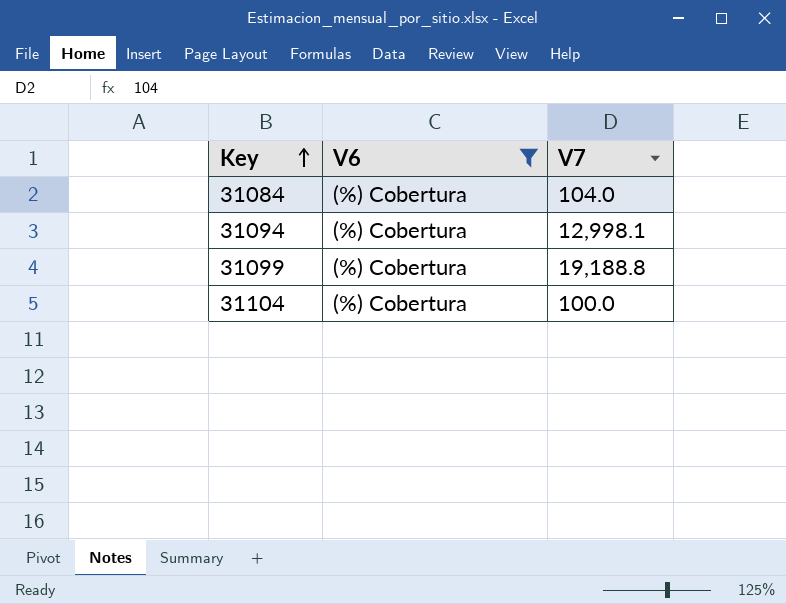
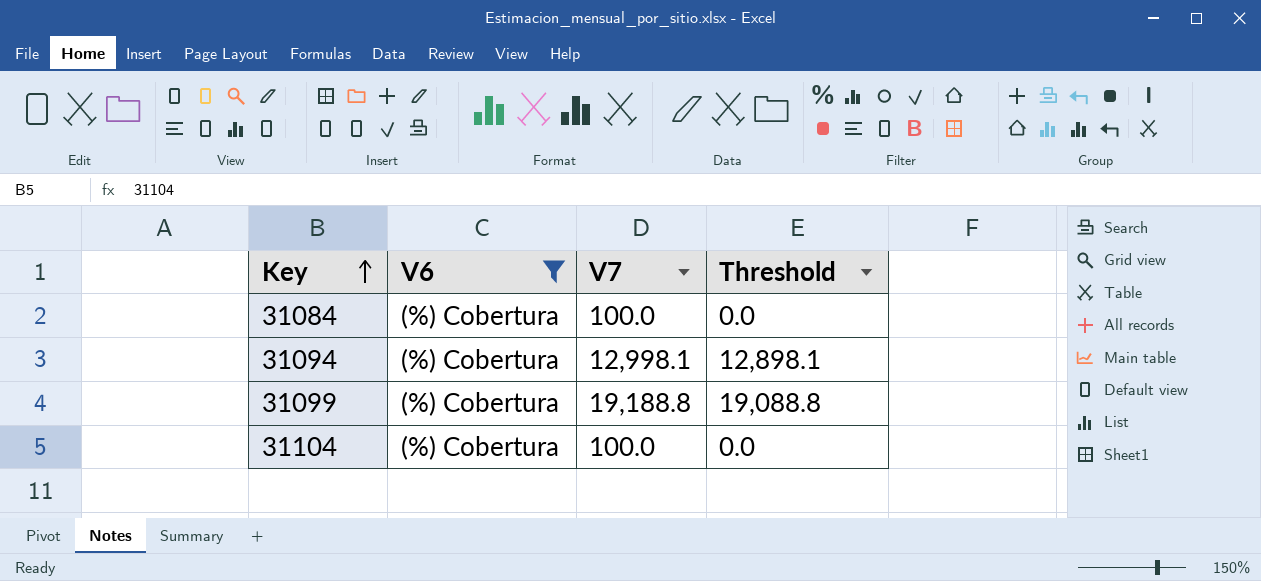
column Threshold | formula: none -> [V7] - 100
31084 | V7: 104.0 -> 100.0

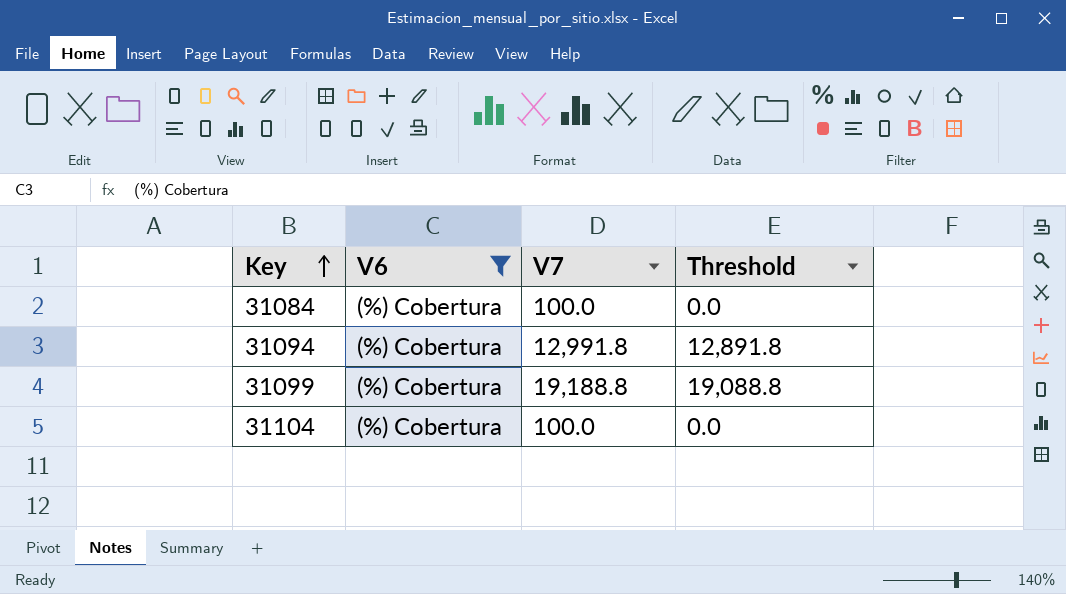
31094 | V7: 12,998.1 -> 12,991.8
31094 | Threshold: 12,898.1 -> 12,891.8

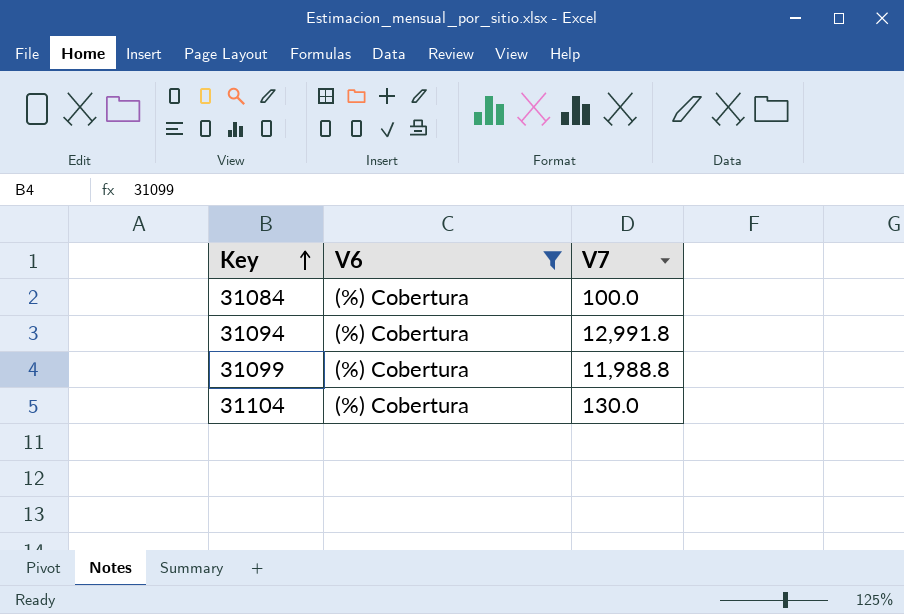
column Threshold | formula: [V7] - 100 -> none
31099 | V7: 19,188.8 -> 11,988.8
31104 | V7: 100.0 -> 130.0

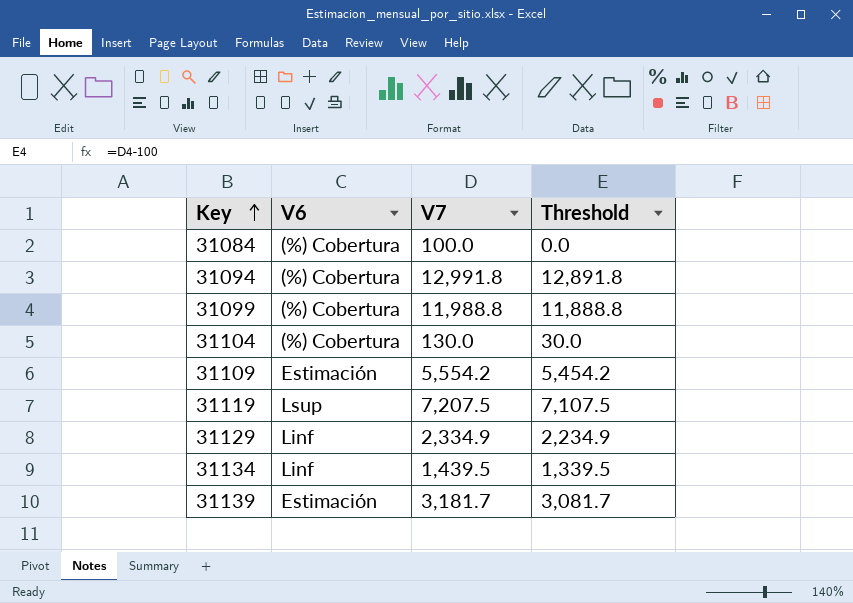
filter: V6 = (%) Cobertura -> none
column Threshold | formula: none -> [V7] - 100

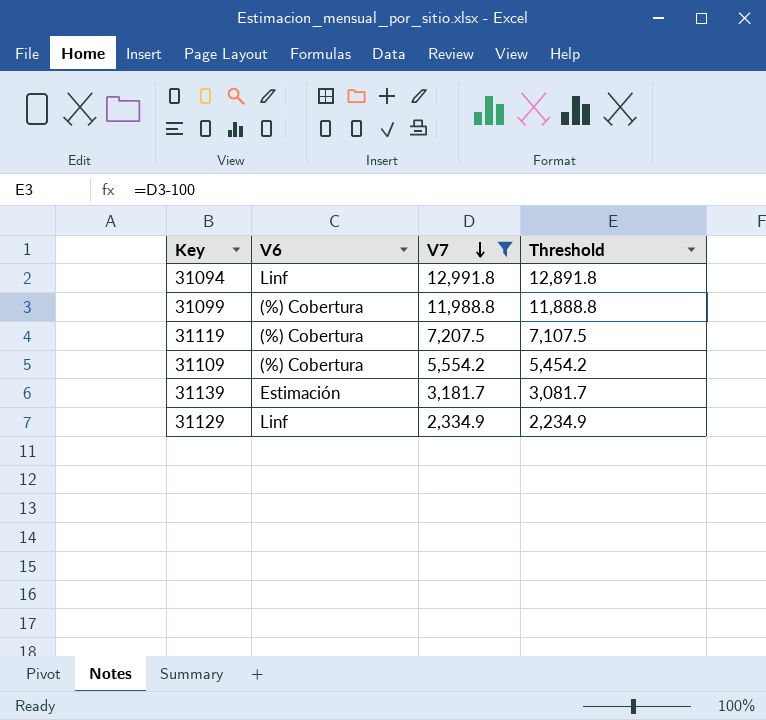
filter: none -> V7 >= 2,334.9
row order: Key ascending -> V7 descending
31094 | V6: (%) Cobertura -> Linf
31119 | V6: Lsup -> (%) Cobertura
31109 | V6: Estimación -> (%) Cobertura

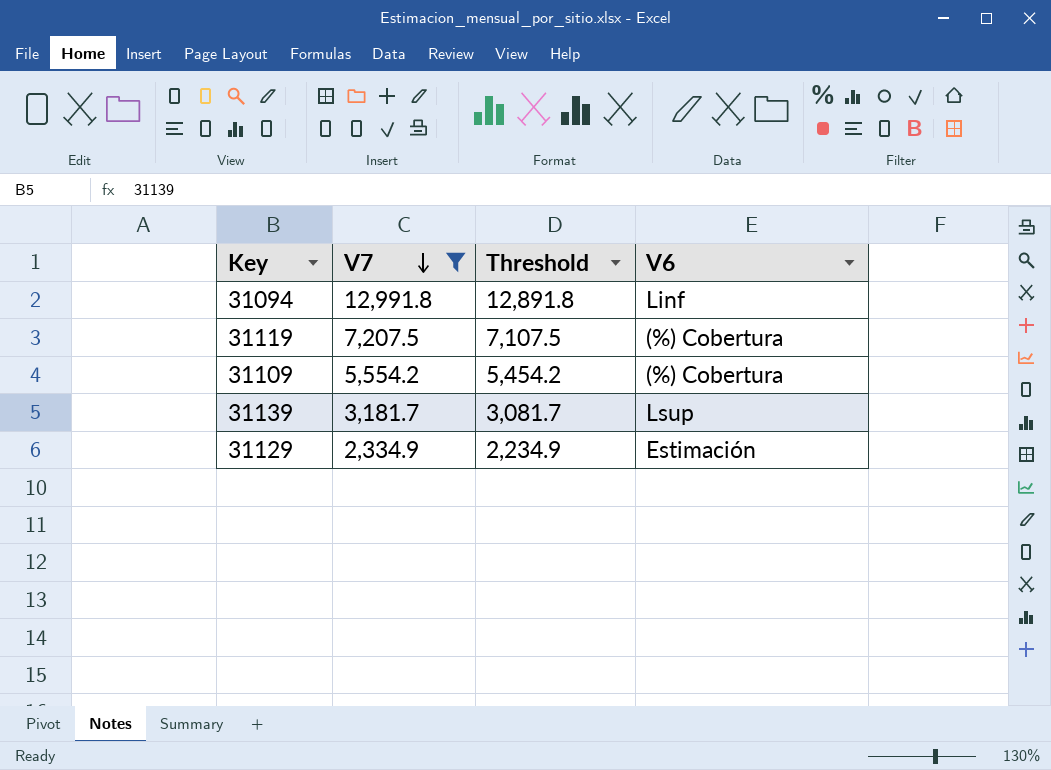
column V6 | position: 2 -> 4
row 31099: (%) Cobertura | 11,988.8 | 11,888.8 -> none
31139 | V6: Estimación -> Lsup
31129 | V6: Linf -> Estimación

